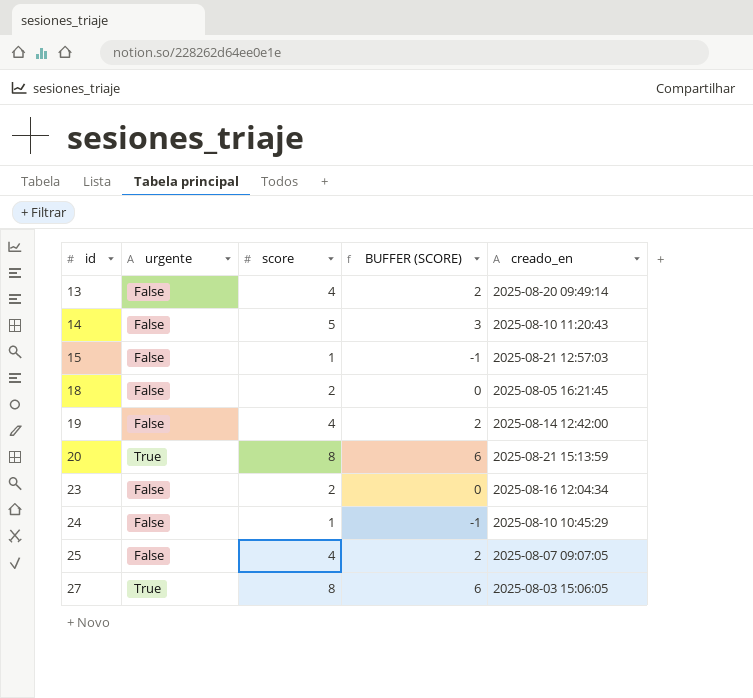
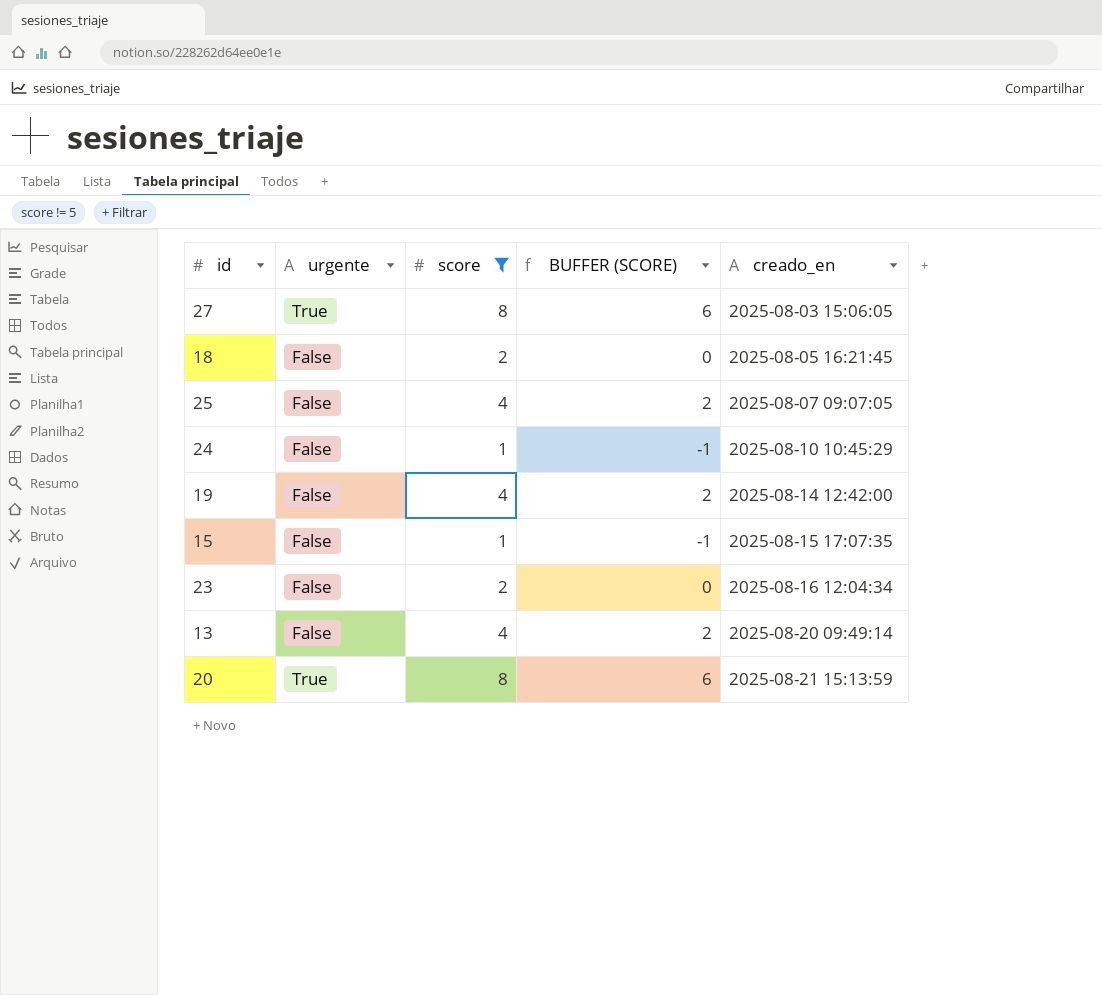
filter: none -> score != 5
row order: id ascending -> creado_en ascending
15 | creado_en: 2025-08-21 12:57:03 -> 2025-08-15 17:07:35

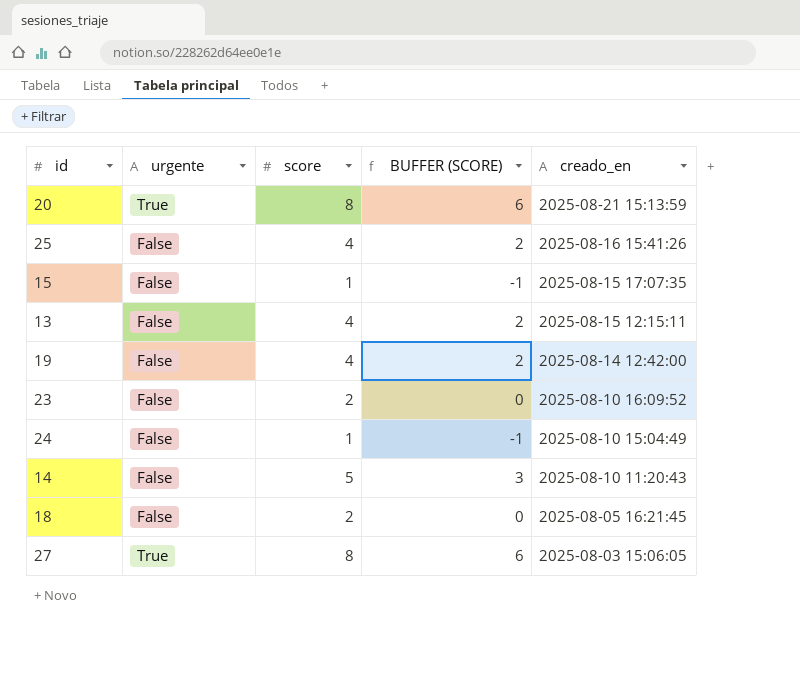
filter: score != 5 -> none
row order: creado_en ascending -> creado_en descending
25 | creado_en: 2025-08-07 09:07:05 -> 2025-08-16 15:41:26
13 | creado_en: 2025-08-20 09:49:14 -> 2025-08-15 12:15:11
23 | creado_en: 2025-08-16 12:04:34 -> 2025-08-10 16:09:52
24 | creado_en: 2025-08-10 10:45:29 -> 2025-08-10 15:04:49

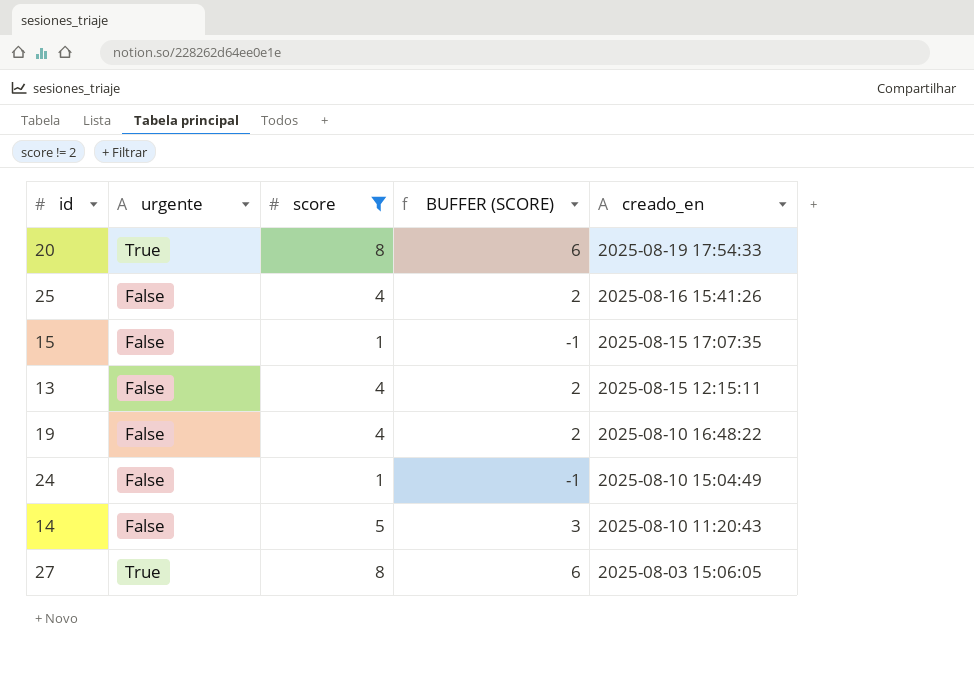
filter: none -> score != 2
20 | creado_en: 2025-08-21 15:13:59 -> 2025-08-19 17:54:33
19 | creado_en: 2025-08-14 12:42:00 -> 2025-08-10 16:48:22

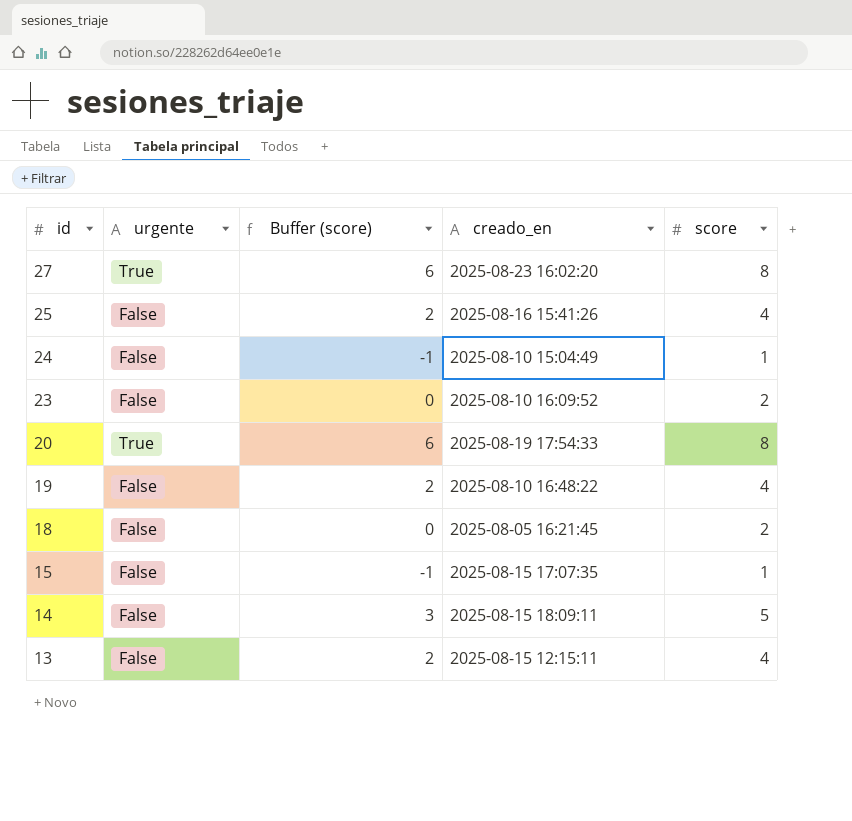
filter: score != 2 -> none
row order: creado_en descending -> id descending
column name: BUFFER (SCORE) -> Buffer (score)
column score | position: 3 -> 5
27 | creado_en: 2025-08-03 15:06:05 -> 2025-08-23 16:02:20
14 | creado_en: 2025-08-10 11:20:43 -> 2025-08-15 18:09:11

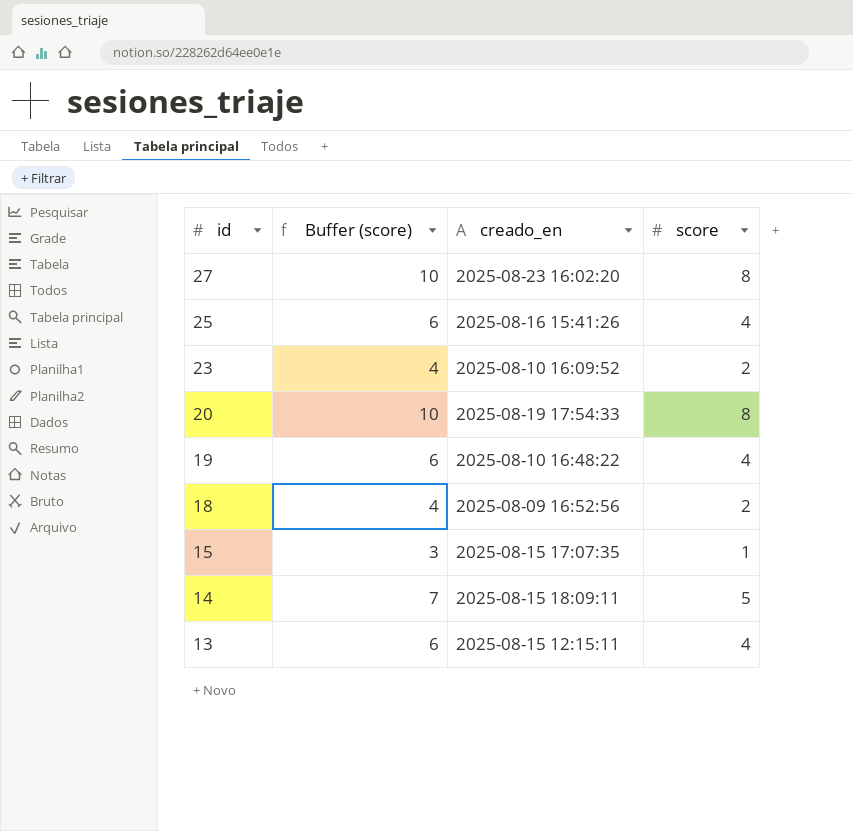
column urgente | position: 2 -> none
column Buffer (score) | formula: [score] - 2 -> [score] + 2
row 24: False | -1 | 2025-08-10 15:04:49 | 1 -> none
18 | creado_en: 2025-08-05 16:21:45 -> 2025-08-09 16:52:56

